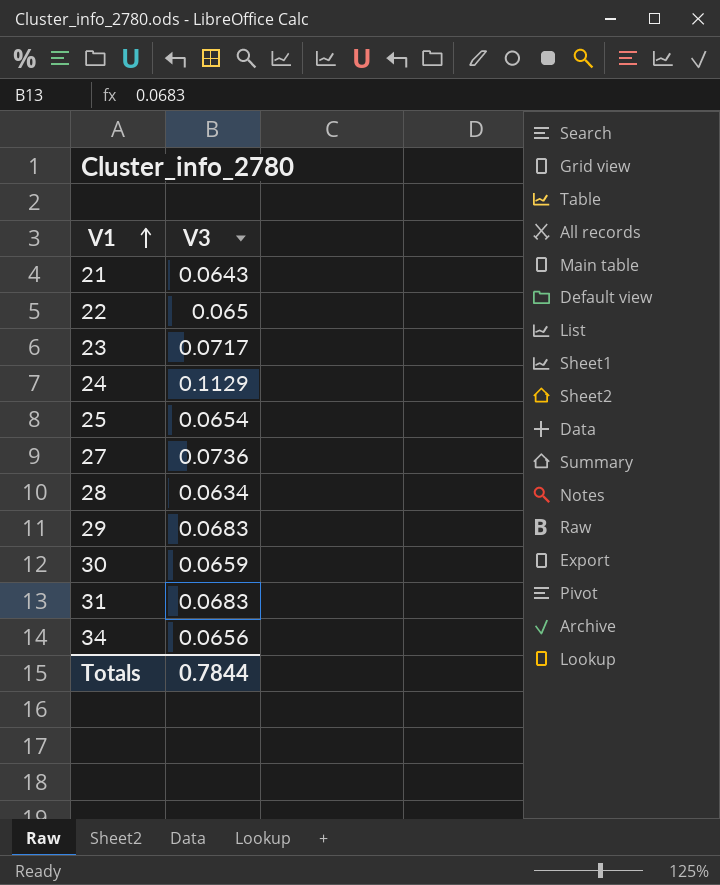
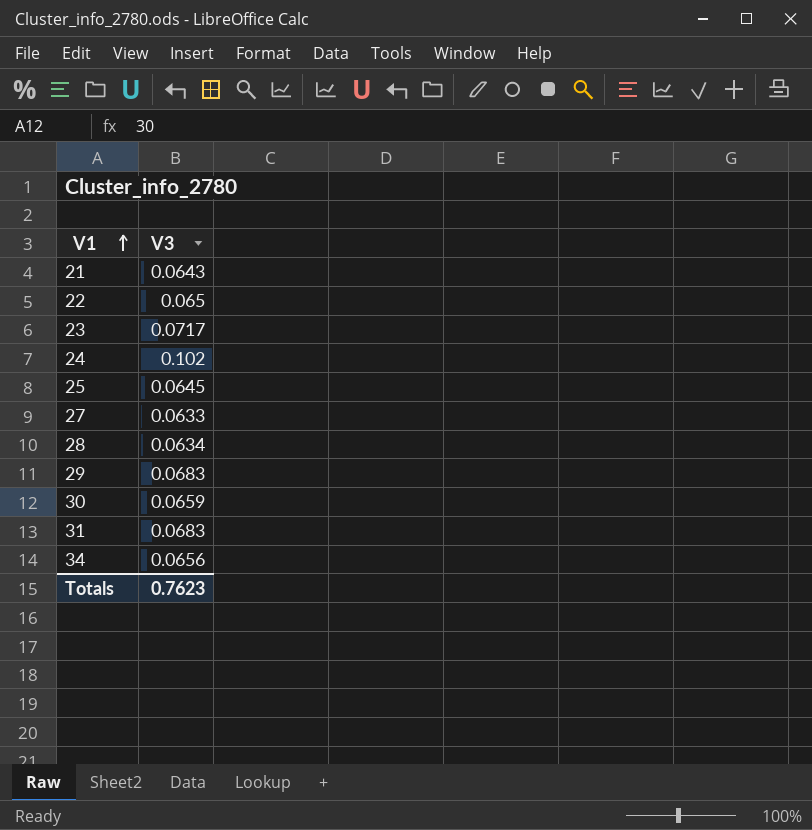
24 | V3: 0.1129 -> 0.102
25 | V3: 0.0654 -> 0.0645
27 | V3: 0.0736 -> 0.0633
Totals | V3: 0.7844 -> 0.7623

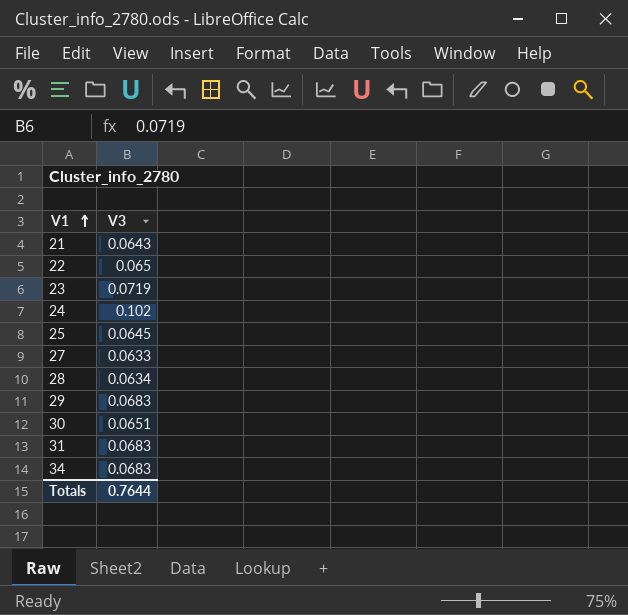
23 | V3: 0.0717 -> 0.0719
30 | V3: 0.0659 -> 0.0651
34 | V3: 0.0656 -> 0.0683
Totals | V3: 0.7623 -> 0.7644

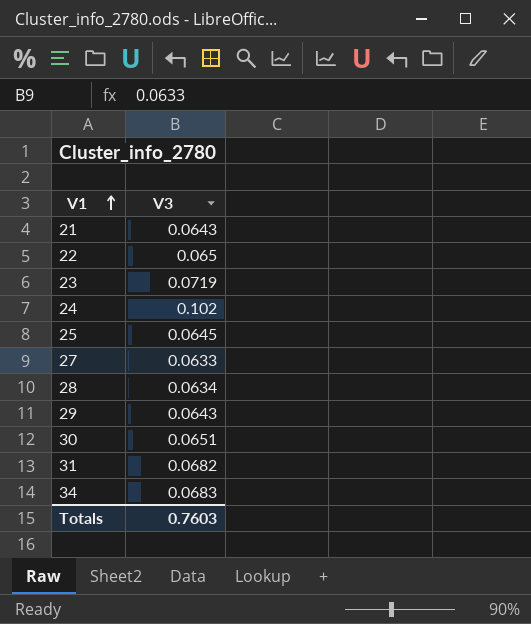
29 | V3: 0.0683 -> 0.0643
31 | V3: 0.0683 -> 0.0682
Totals | V3: 0.7644 -> 0.7603

